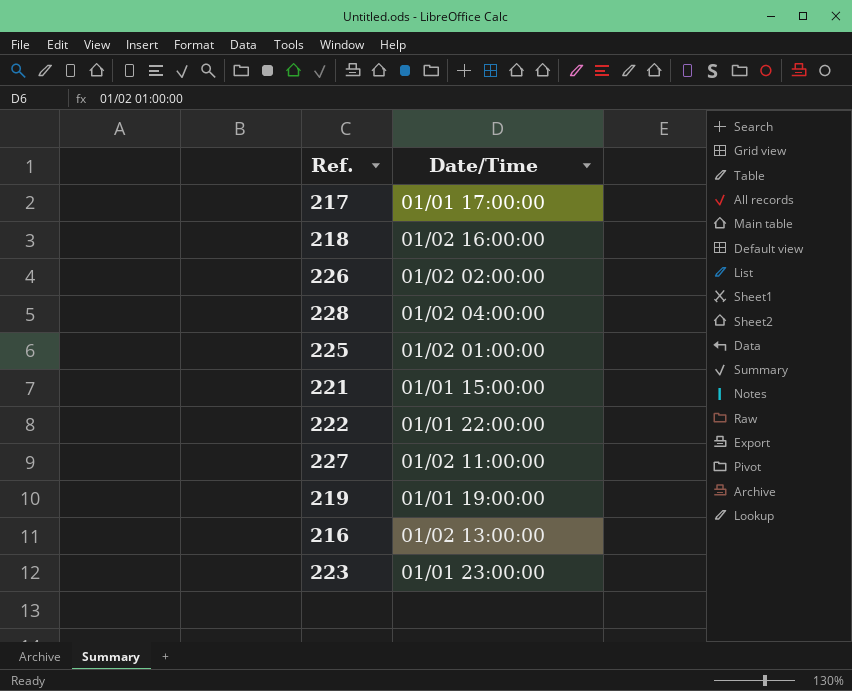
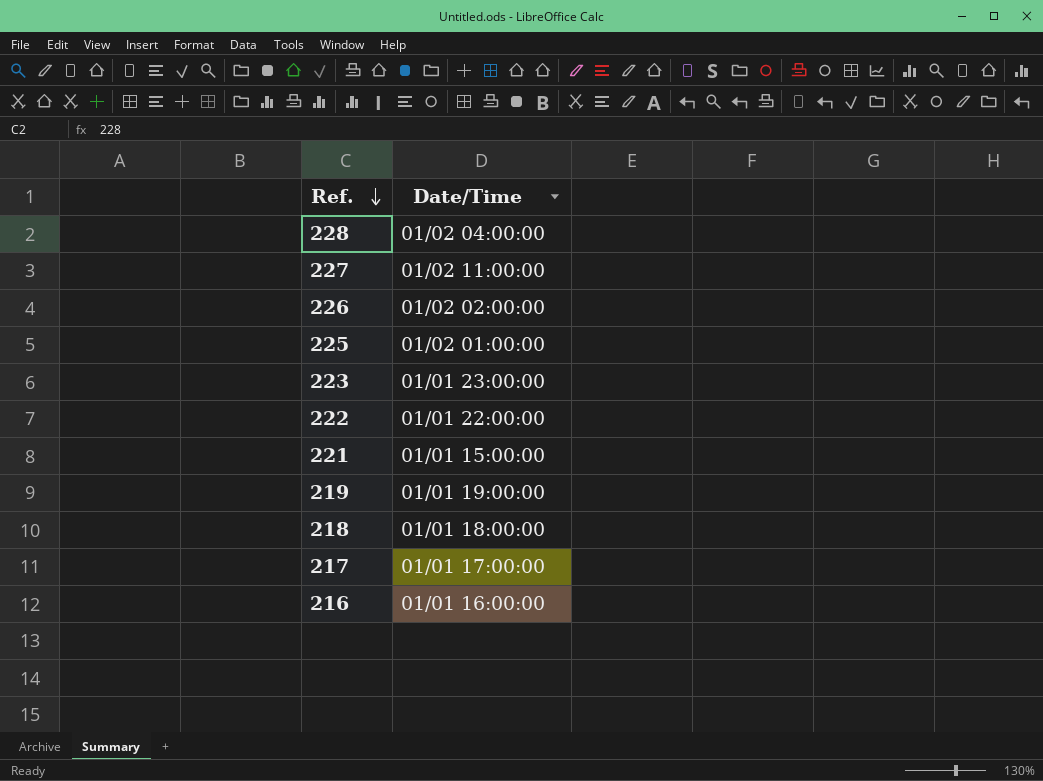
row order: none -> Ref. descending
218 | Date/Time: 01/02 16:00:00 -> 01/01 18:00:00
216 | Date/Time: 01/02 13:00:00 -> 01/01 16:00:00

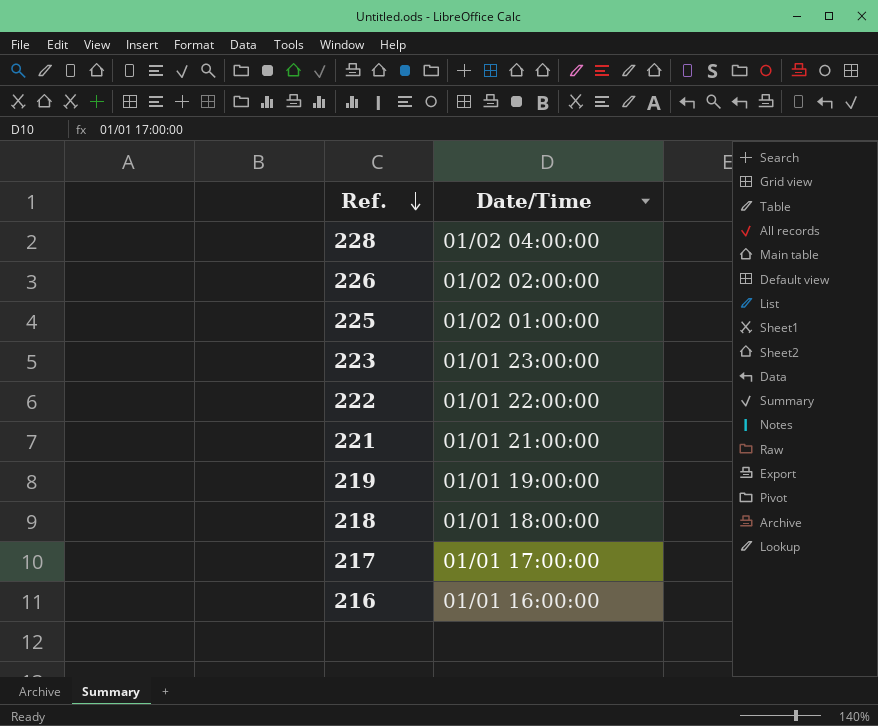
row 227: 01/02 11:00:00 -> none
221 | Date/Time: 01/01 15:00:00 -> 01/01 21:00:00

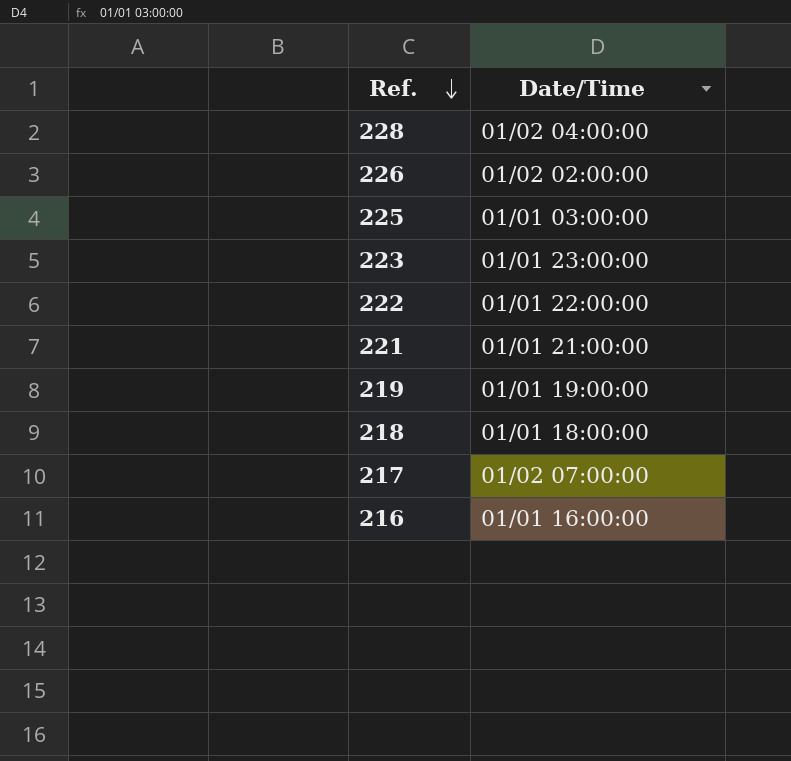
225 | Date/Time: 01/02 01:00:00 -> 01/01 03:00:00
217 | Date/Time: 01/01 17:00:00 -> 01/02 07:00:00

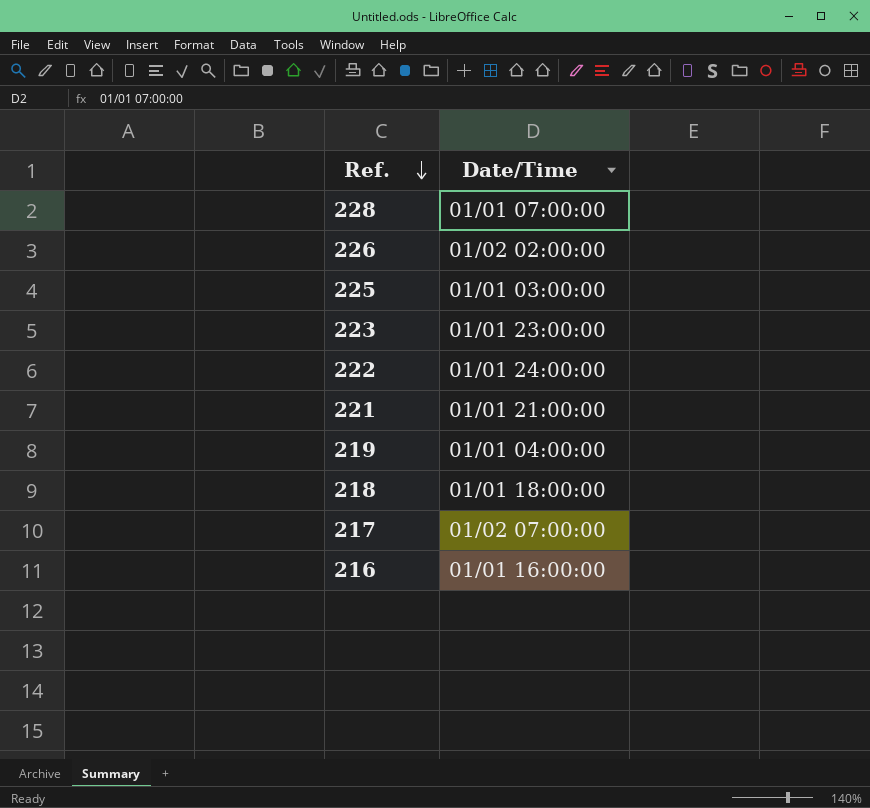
228 | Date/Time: 01/02 04:00:00 -> 01/01 07:00:00
222 | Date/Time: 01/01 22:00:00 -> 01/01 24:00:00
219 | Date/Time: 01/01 19:00:00 -> 01/01 04:00:00

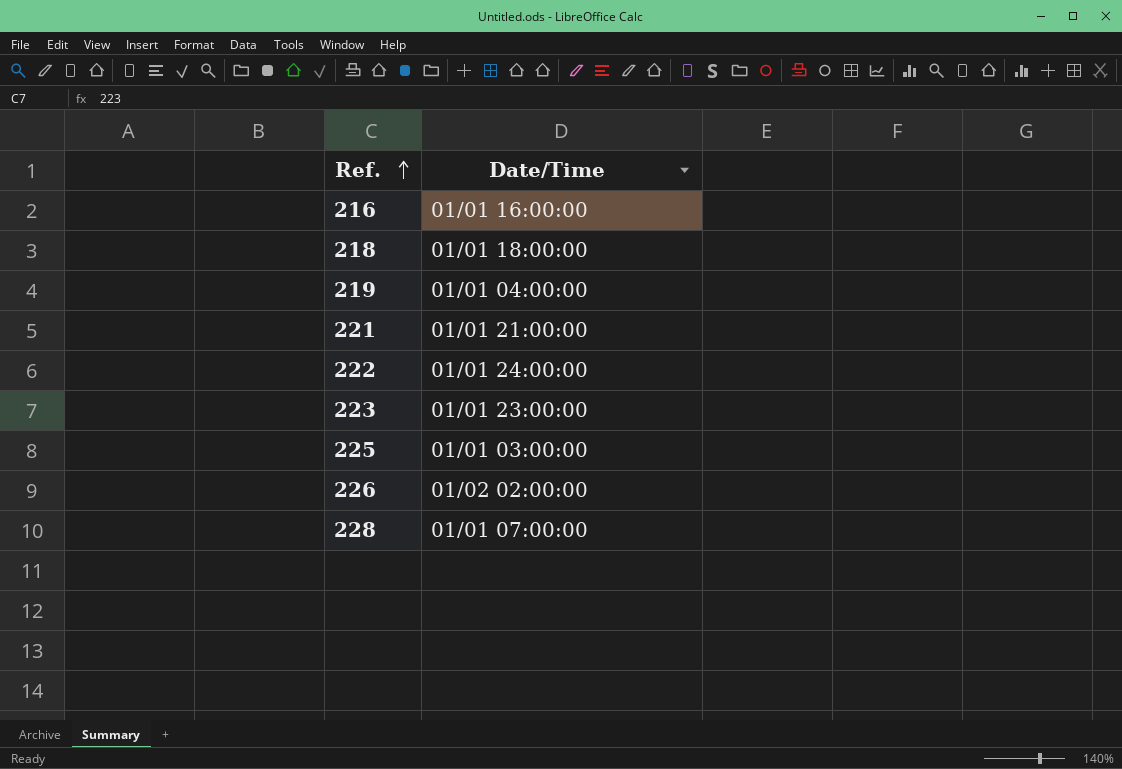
row order: Ref. descending -> Ref. ascending
row 217: 01/02 07:00:00 -> none

